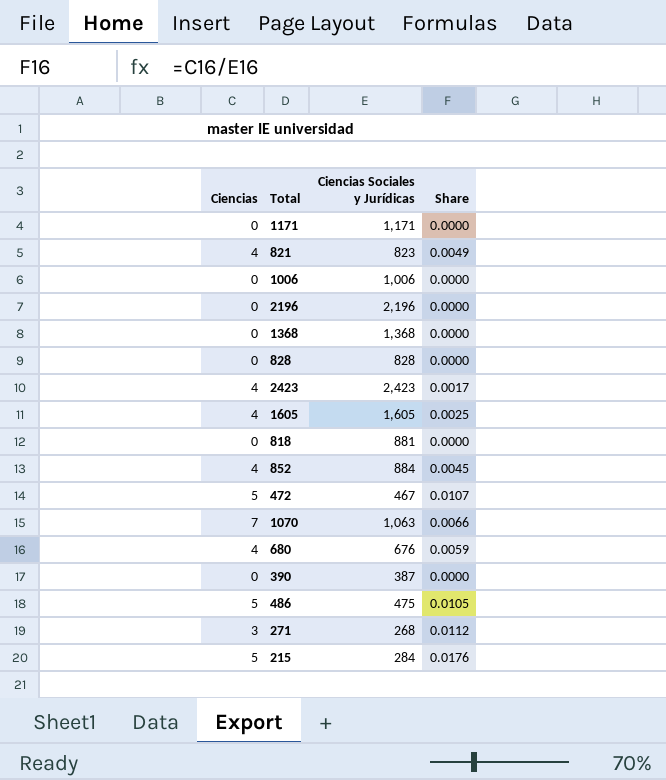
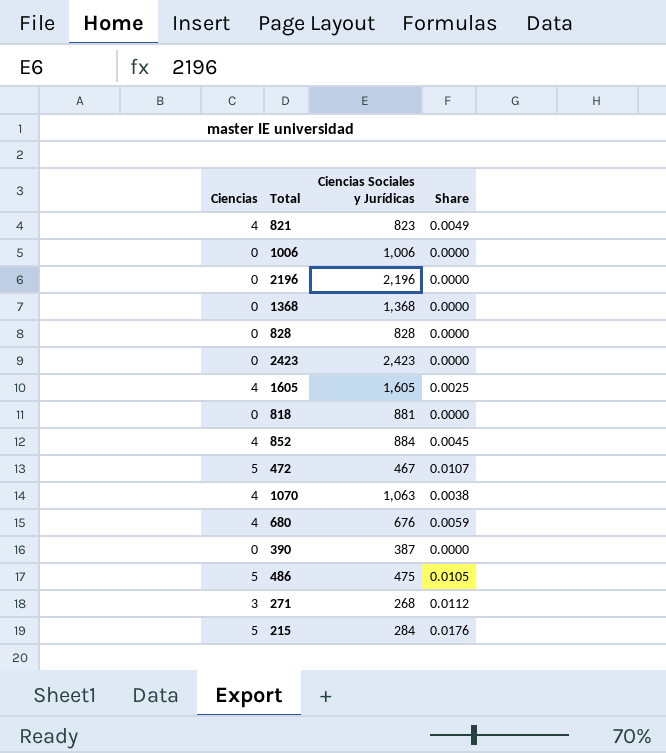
row 1171: 0 | 1,171 | 0.0000 -> none
2423 | Ciencias: 4 -> 0
2423 | Share: 0.0017 -> 0.0000
1070 | Ciencias: 7 -> 4
1070 | Share: 0.0066 -> 0.0038

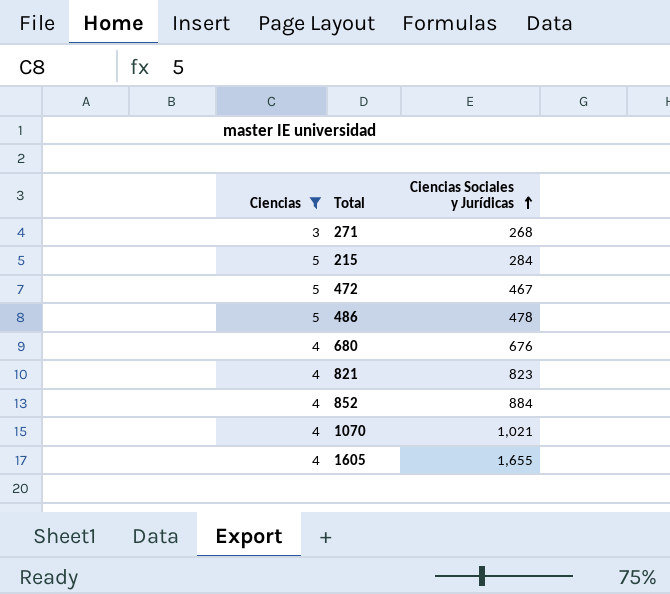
filter: none -> Ciencias != 0
row order: none -> Ciencias Sociales y Jurídicas ascending
column Share | formula: [Ciencias] / [Ciencias Sociales y Jurídicas] -> none
486 | Ciencias Sociales y Jurídicas: 475 -> 478
1070 | Ciencias Sociales y Jurídicas: 1,063 -> 1,021
1605 | Ciencias Sociales y Jurídicas: 1,605 -> 1,655

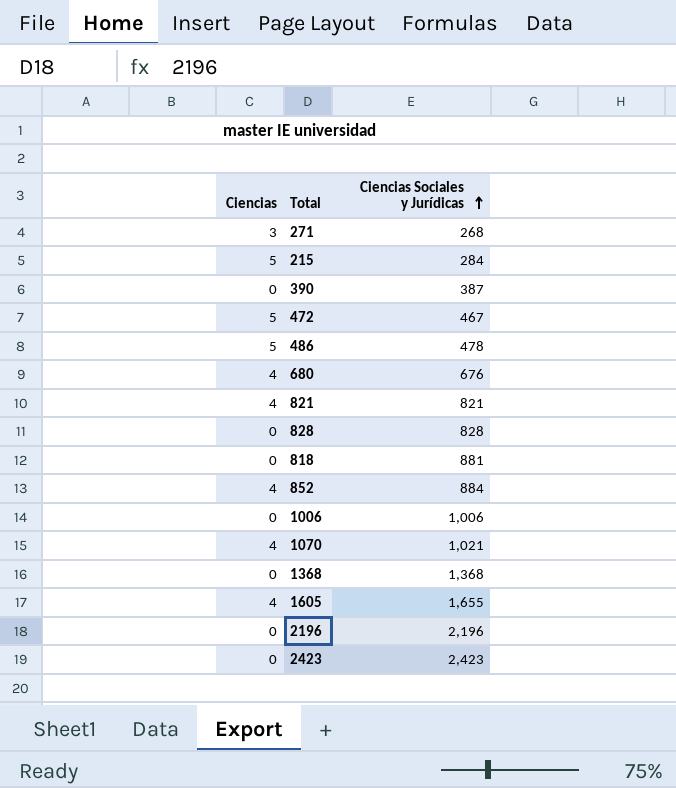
filter: Ciencias != 0 -> none
821 | Ciencias Sociales y Jurídicas: 823 -> 821

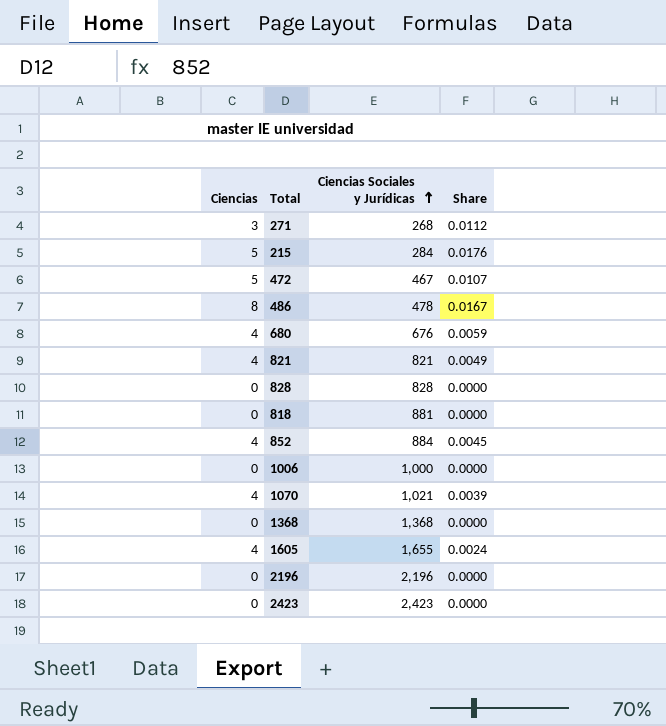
column Share | formula: none -> [Ciencias] / [Ciencias Sociales y Jurídicas]
row 390: 0 | 387 -> none
486 | Ciencias: 5 -> 8
1006 | Ciencias Sociales y Jurídicas: 1,006 -> 1,000

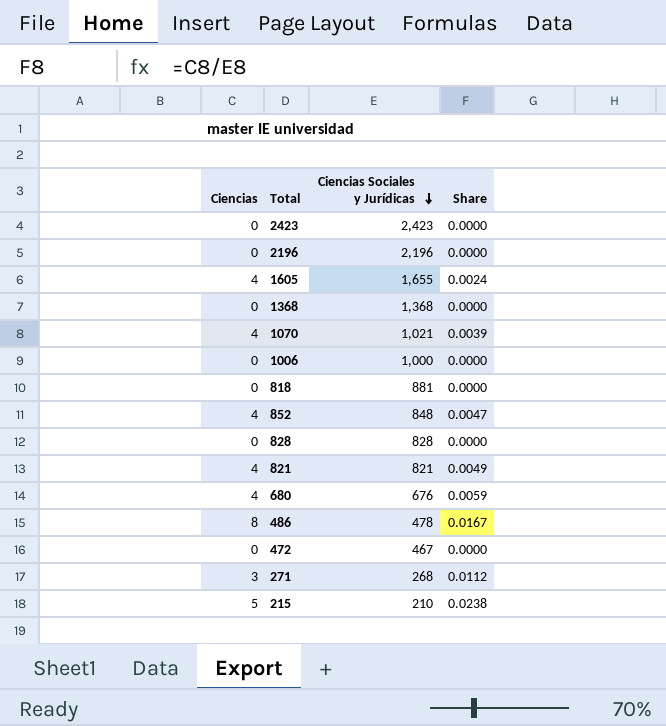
row order: Ciencias Sociales y Jurídicas ascending -> Ciencias Sociales y Jurídicas descending
852 | Ciencias Sociales y Jurídicas: 884 -> 848
852 | Share: 0.0045 -> 0.0047
472 | Ciencias: 5 -> 0
472 | Share: 0.0107 -> 0.0000
215 | Ciencias Sociales y Jurídicas: 284 -> 210
215 | Share: 0.0176 -> 0.0238

